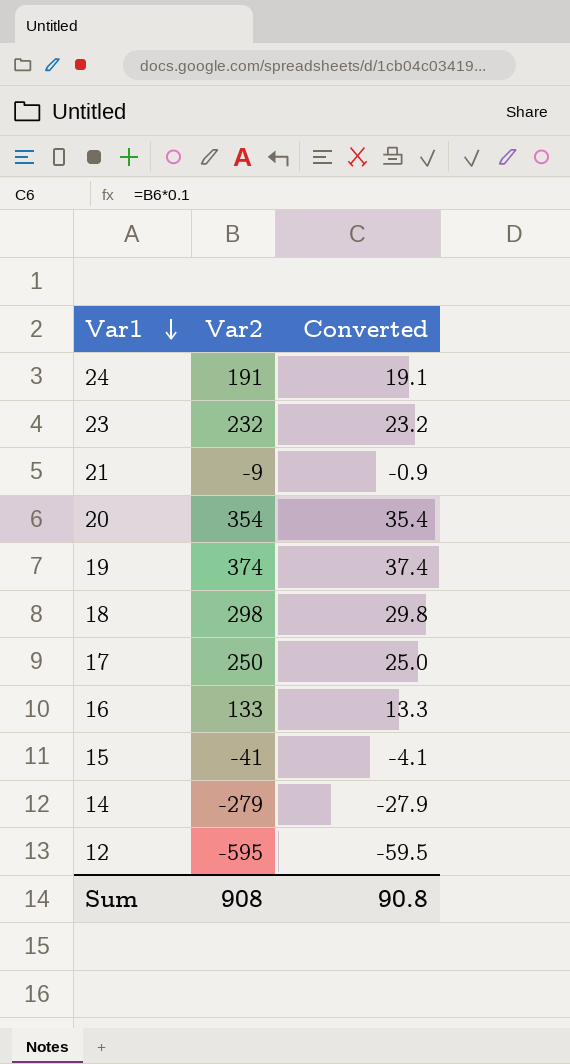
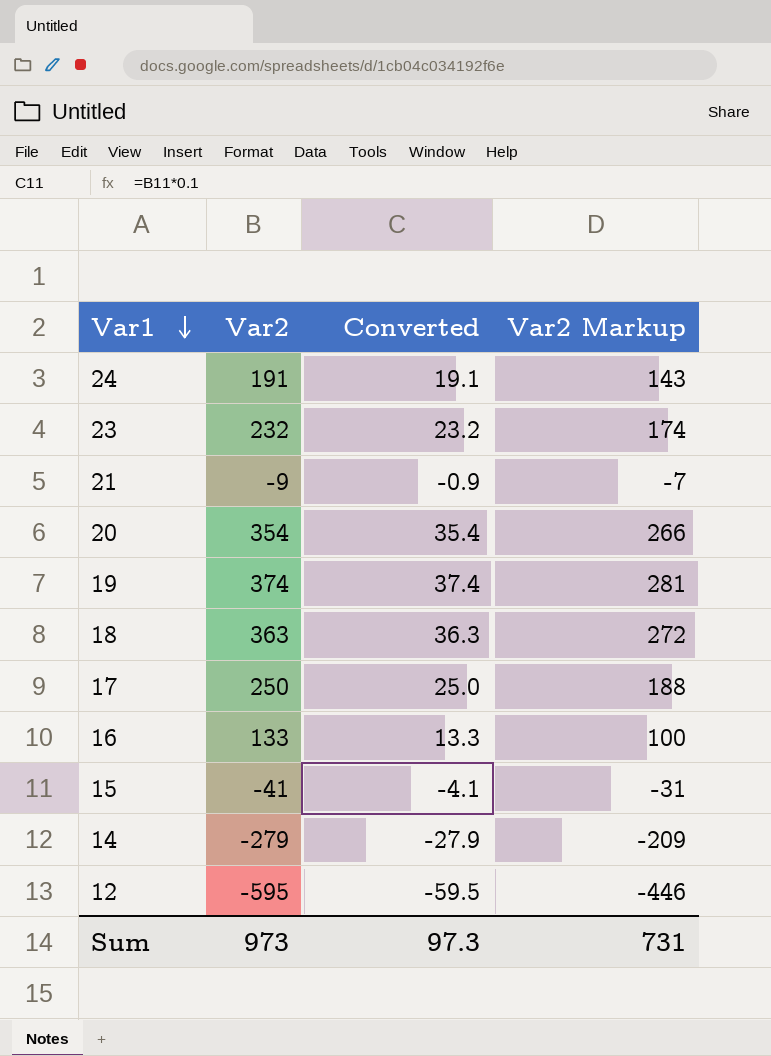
column Var2 Markup | formula: none -> [Var2] * 0.75
18 | Var2: 298 -> 363
18 | Converted: 29.8 -> 36.3
Sum | Var2: 908 -> 973
Sum | Converted: 90.8 -> 97.3

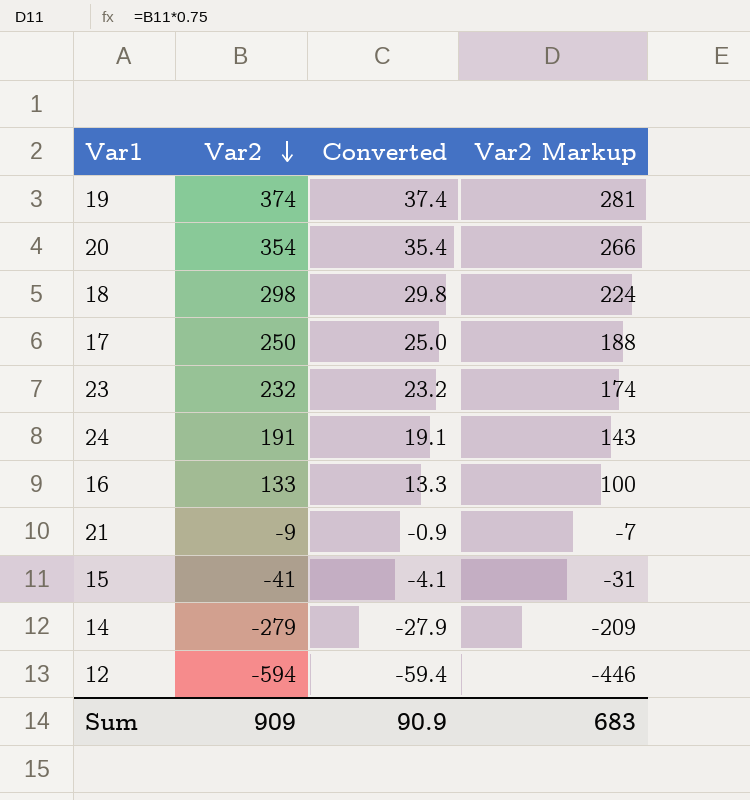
row order: Var1 descending -> Var2 descending
18 | Var2: 363 -> 298
18 | Converted: 36.3 -> 29.8
18 | Var2 Markup: 272 -> 224
12 | Var2: -595 -> -594
12 | Converted: -59.5 -> -59.4
Sum | Var2: 973 -> 909
Sum | Converted: 97.3 -> 90.9
Sum | Var2 Markup: 731 -> 683

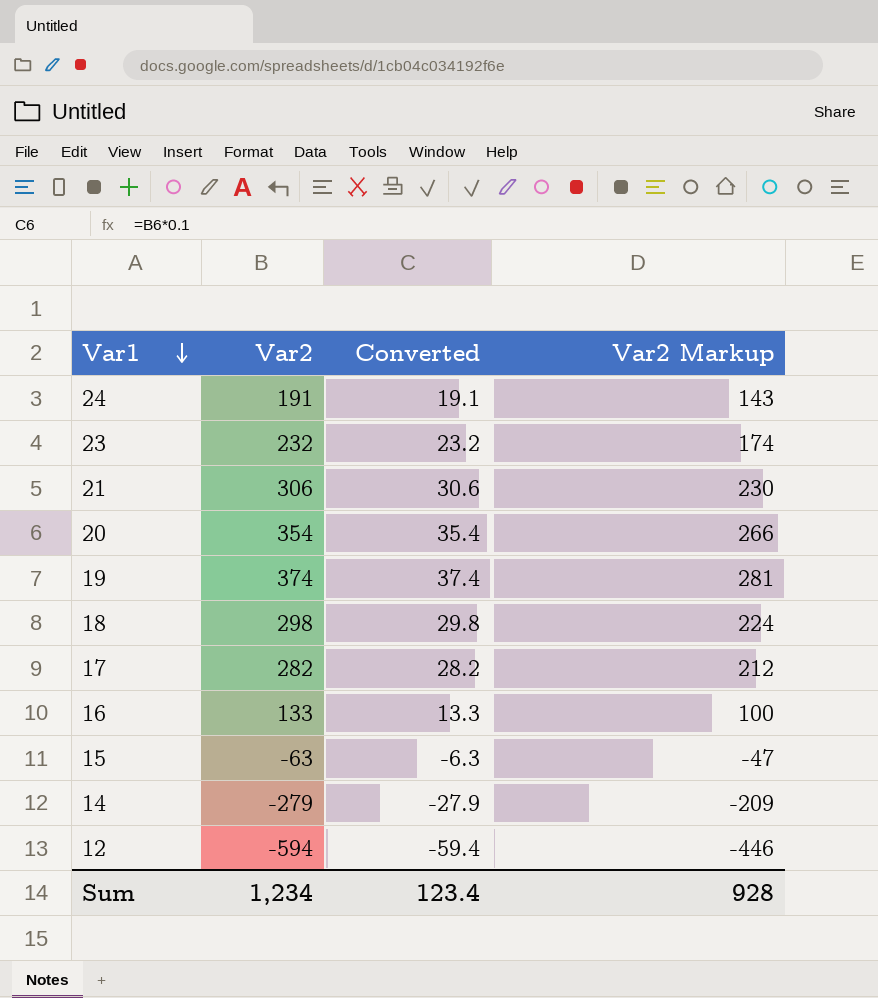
row order: Var2 descending -> Var1 descending
21 | Var2: -9 -> 306
21 | Converted: -0.9 -> 30.6
21 | Var2 Markup: -7 -> 230
17 | Var2: 250 -> 282
17 | Converted: 25.0 -> 28.2
17 | Var2 Markup: 188 -> 212
15 | Var2: -41 -> -63
15 | Converted: -4.1 -> -6.3
15 | Var2 Markup: -31 -> -47
Sum | Var2: 909 -> 1,234
Sum | Converted: 90.9 -> 123.4
Sum | Var2 Markup: 683 -> 928

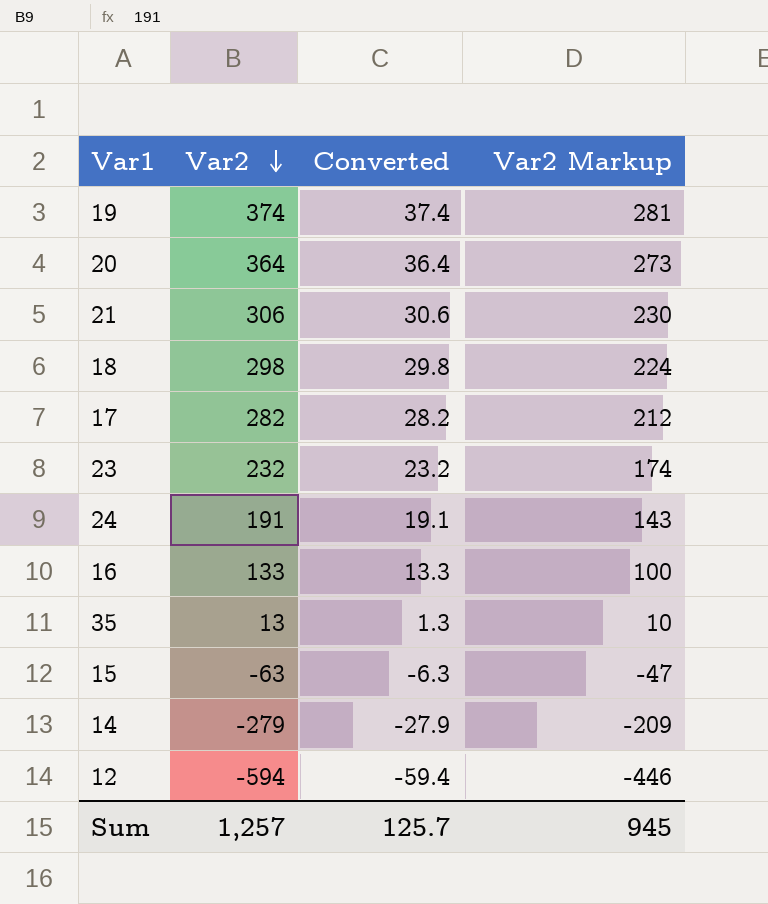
row order: Var1 descending -> Var2 descending
20 | Var2: 354 -> 364
20 | Converted: 35.4 -> 36.4
20 | Var2 Markup: 266 -> 273
row 35: none -> 13 | 1.3 | 10
Sum | Var2: 1,234 -> 1,257
Sum | Converted: 123.4 -> 125.7
Sum | Var2 Markup: 928 -> 945

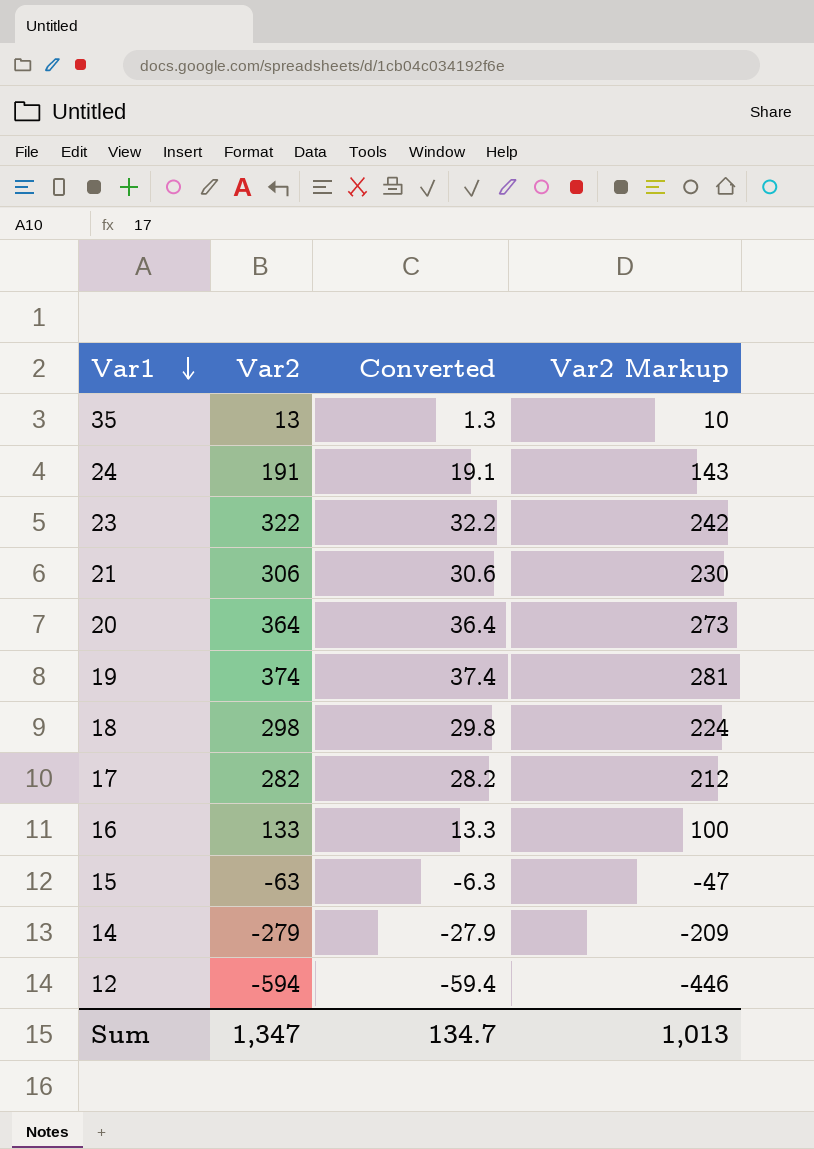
row order: Var2 descending -> Var1 descending
23 | Var2: 232 -> 322
23 | Converted: 23.2 -> 32.2
23 | Var2 Markup: 174 -> 242
Sum | Var2: 1,257 -> 1,347
Sum | Converted: 125.7 -> 134.7
Sum | Var2 Markup: 945 -> 1,013

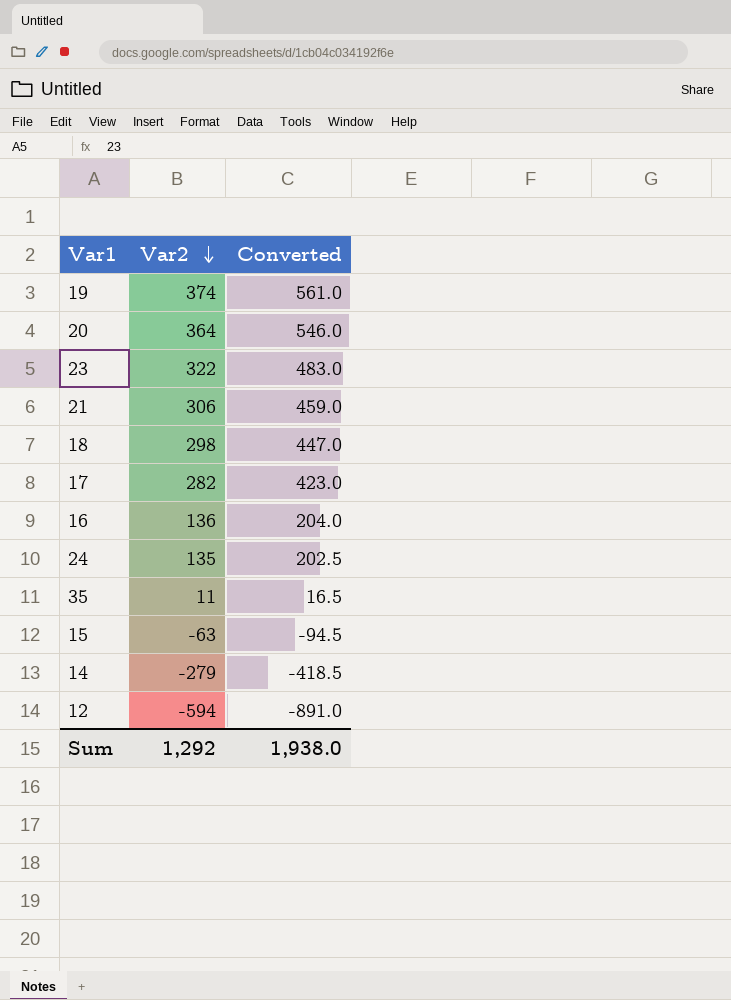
row order: Var1 descending -> Var2 descending
column Var2 Markup | formula: [Var2] * 0.75 -> none
column Converted | formula: [Var2] * 0.1 -> [Var2] * 1.5
16 | Var2: 133 -> 136
24 | Var2: 191 -> 135
35 | Var2: 13 -> 11
Sum | Var2: 1,347 -> 1,292
Sum | Converted: 134.7 -> 1,938.0

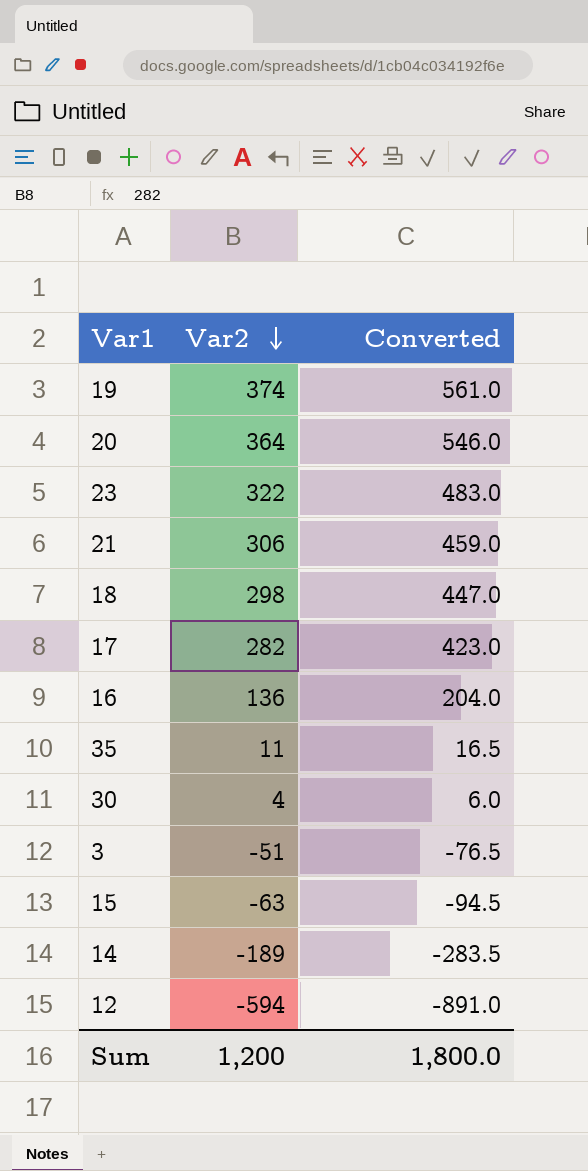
row 24: 135 | 202.5 -> none
row 30: none -> 4 | 6.0
row 3: none -> -51 | -76.5
14 | Var2: -279 -> -189
14 | Converted: -418.5 -> -283.5
Sum | Var2: 1,292 -> 1,200
Sum | Converted: 1,938.0 -> 1,800.0

